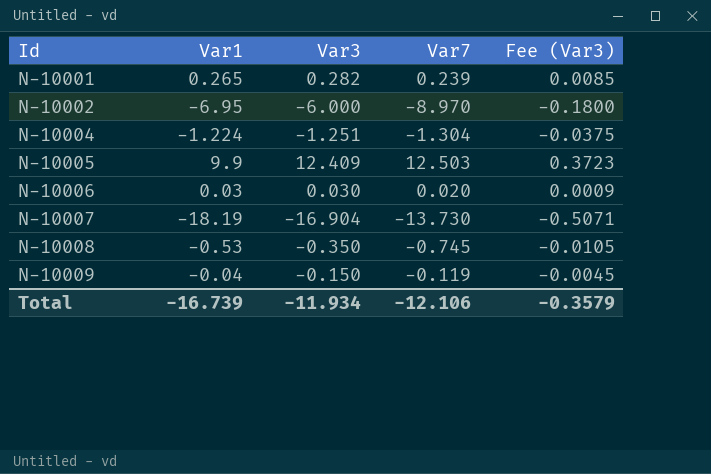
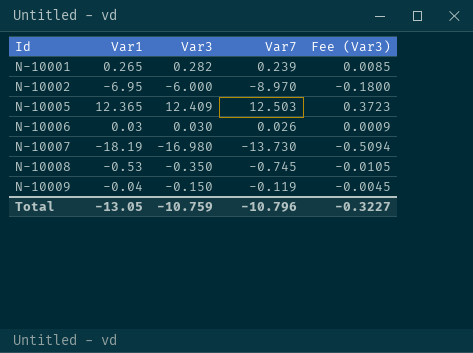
row N-10004: -1.224 | -1.251 | -1.304 | -0.0375 -> none
N-10005 | Var1: 9.9 -> 12.365
N-10006 | Var7: 0.020 -> 0.026
N-10007 | Var3: -16.904 -> -16.980
N-10007 | Fee (Var3): -0.5071 -> -0.5094
Total | Var1: -16.739 -> -13.05
Total | Var3: -11.934 -> -10.759
Total | Var7: -12.106 -> -10.796
Total | Fee (Var3): -0.3579 -> -0.3227

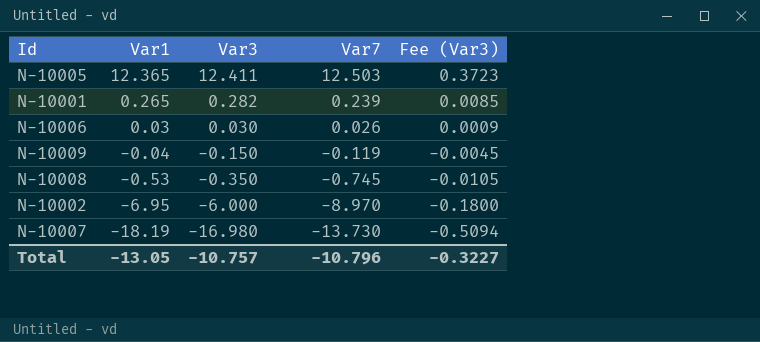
row order: Id ascending -> Var1 descending
N-10005 | Var3: 12.409 -> 12.411
Total | Var3: -10.759 -> -10.757

